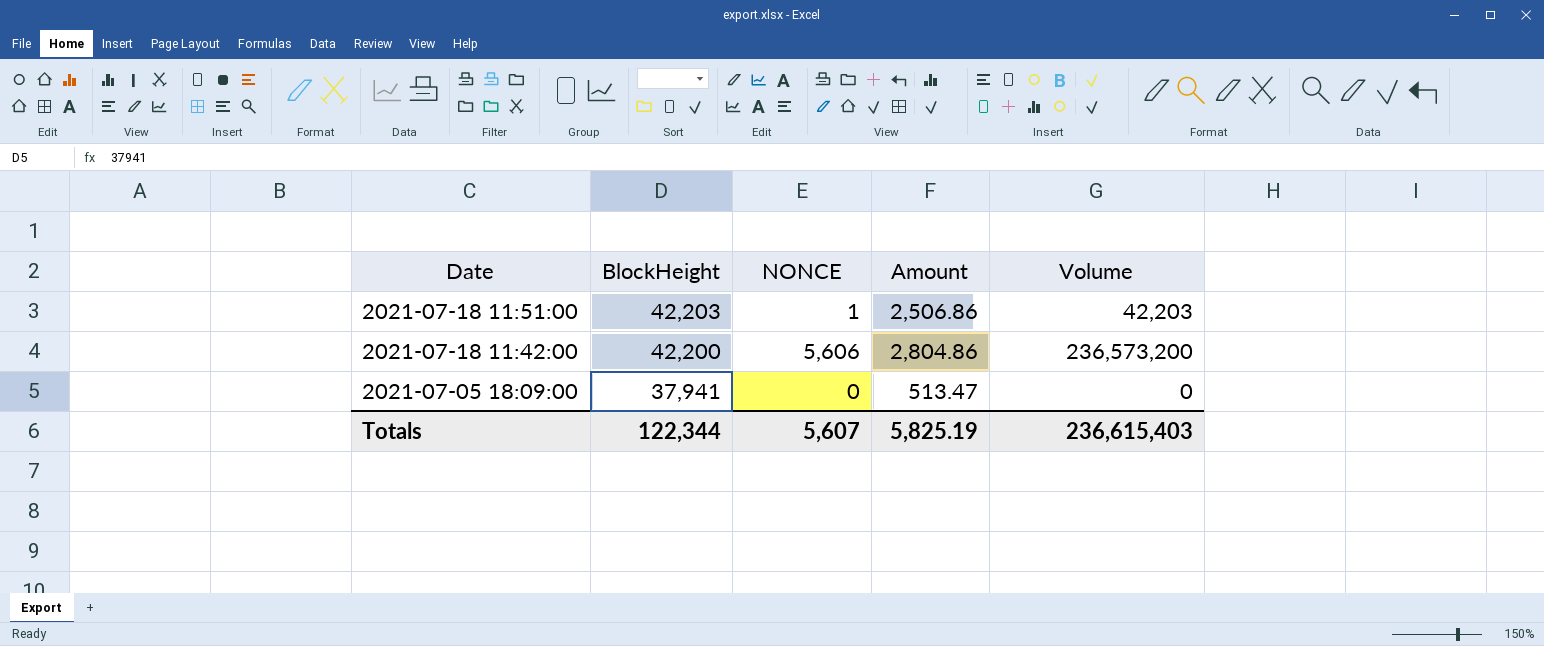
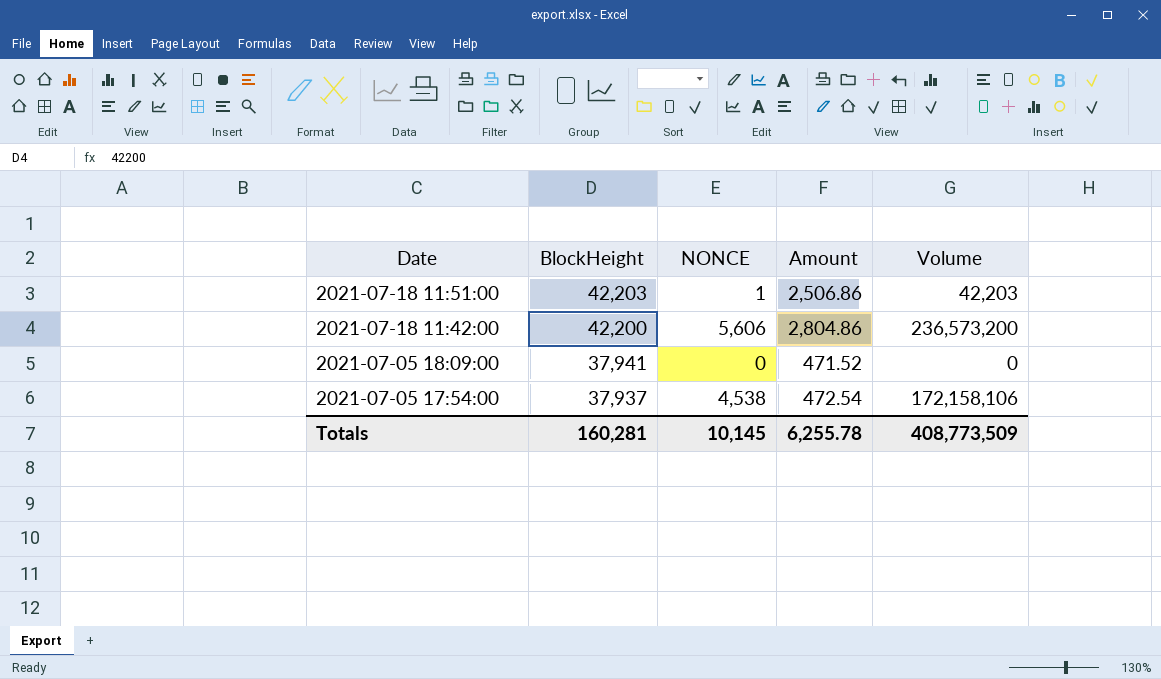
2021-07-05 18:09:00 | Amount: 513.47 -> 471.52
row 2021-07-05 17:54:00: none -> 37,937 | 4,538 | 472.54 | 172,158,106
Totals | BlockHeight: 122,344 -> 160,281
Totals | NONCE: 5,607 -> 10,145
Totals | Amount: 5,825.19 -> 6,255.78
Totals | Volume: 236,615,403 -> 408,773,509

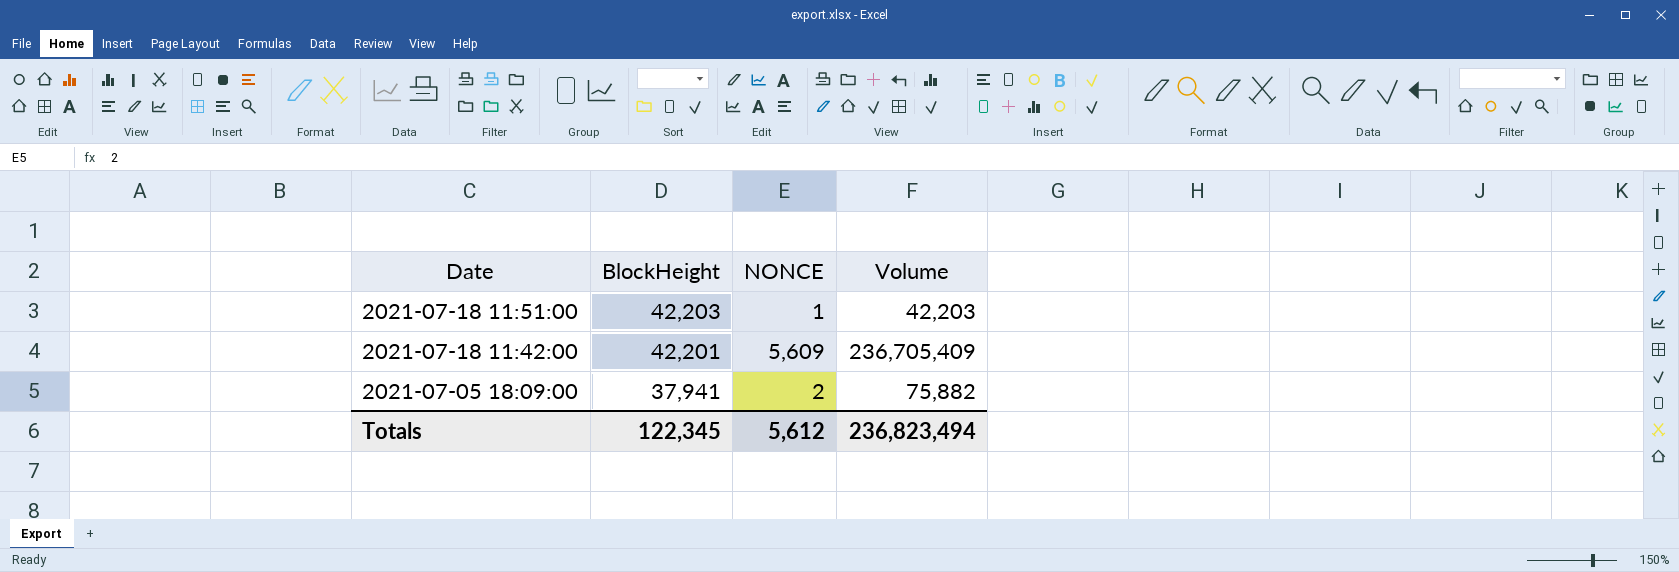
column Amount | position: 4 -> none
row 2021-07-05 17:54:00: 37,937 | 4,538 | 472.54 | 172,158,106 -> none
2021-07-18 11:42:00 | BlockHeight: 42,200 -> 42,201
2021-07-18 11:42:00 | NONCE: 5,606 -> 5,609
2021-07-18 11:42:00 | Volume: 236,573,200 -> 236,705,409
2021-07-05 18:09:00 | NONCE: 0 -> 2
2021-07-05 18:09:00 | Volume: 0 -> 75,882
Totals | BlockHeight: 160,281 -> 122,345
Totals | NONCE: 10,145 -> 5,612
Totals | Volume: 408,773,509 -> 236,823,494

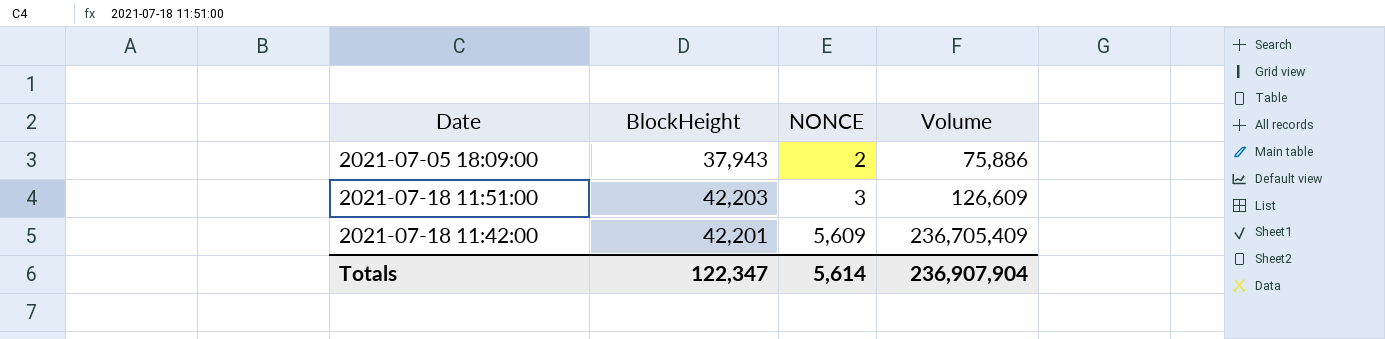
row order: Date descending -> NONCE ascending
2021-07-05 18:09:00 | BlockHeight: 37,941 -> 37,943
2021-07-05 18:09:00 | Volume: 75,882 -> 75,886
2021-07-18 11:51:00 | NONCE: 1 -> 3
2021-07-18 11:51:00 | Volume: 42,203 -> 126,609
Totals | BlockHeight: 122,345 -> 122,347
Totals | NONCE: 5,612 -> 5,614
Totals | Volume: 236,823,494 -> 236,907,904

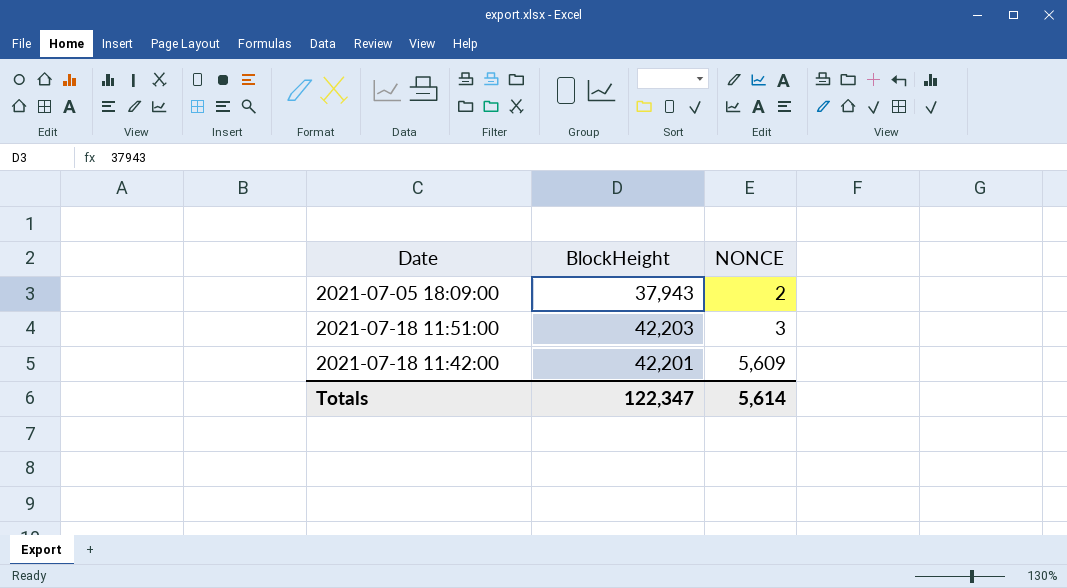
column Volume | formula: [BlockHeight] * [NONCE] -> none

